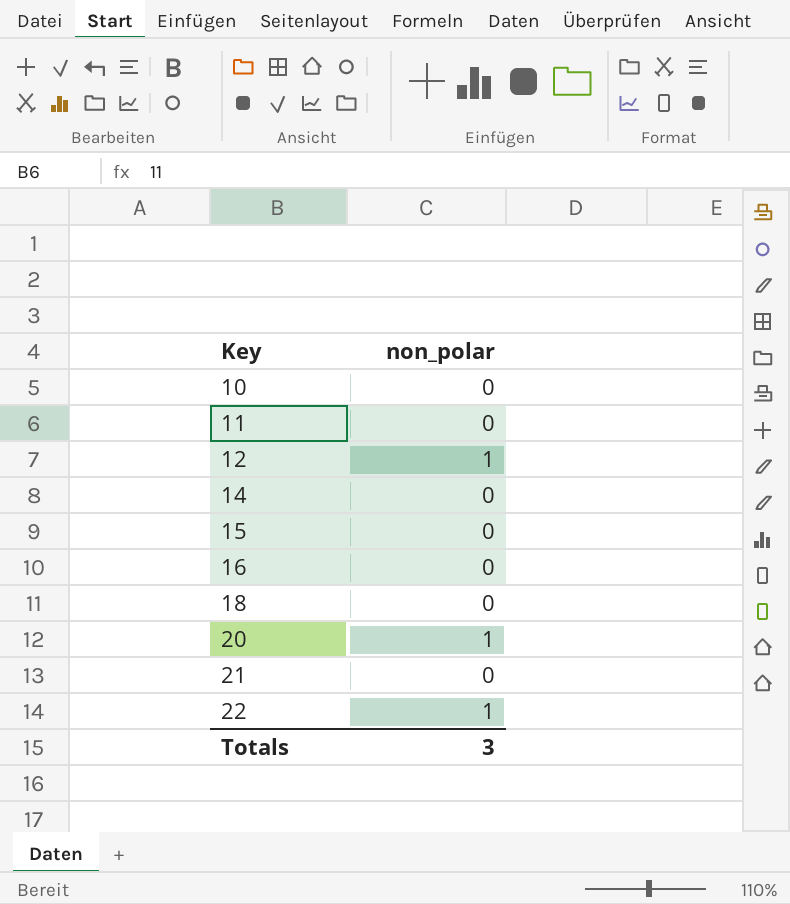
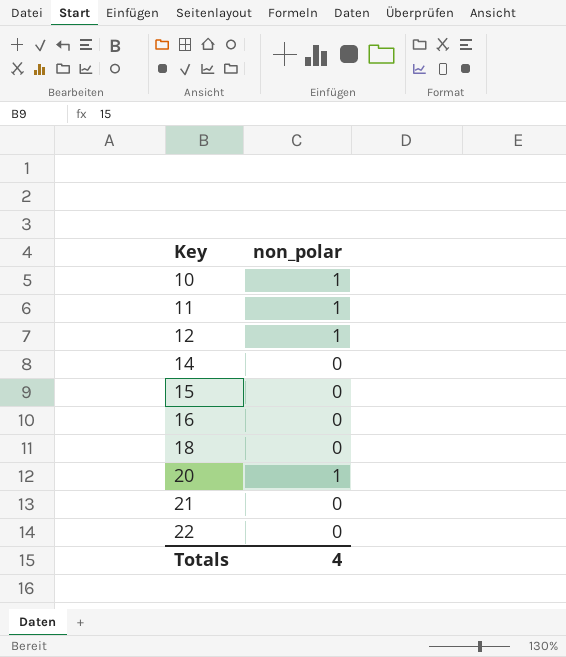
10 | non_polar: 0 -> 1
11 | non_polar: 0 -> 1
22 | non_polar: 1 -> 0
Totals | non_polar: 3 -> 4

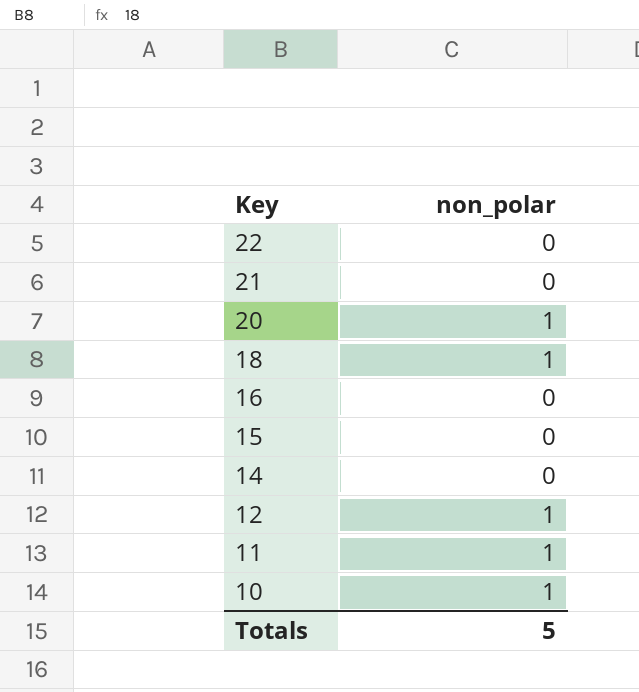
row order: Key ascending -> Key descending
18 | non_polar: 0 -> 1
Totals | non_polar: 4 -> 5

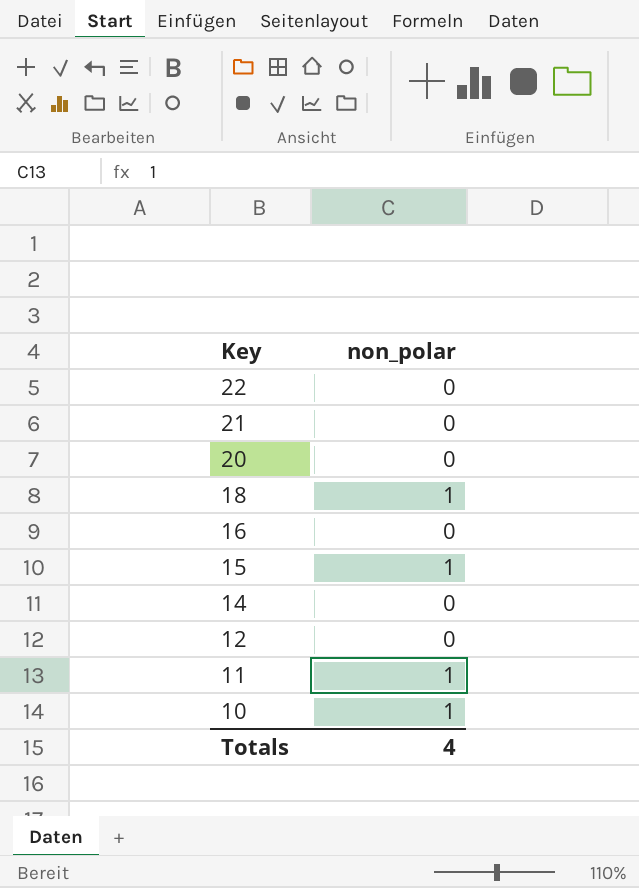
20 | non_polar: 1 -> 0
15 | non_polar: 0 -> 1
12 | non_polar: 1 -> 0
Totals | non_polar: 5 -> 4

